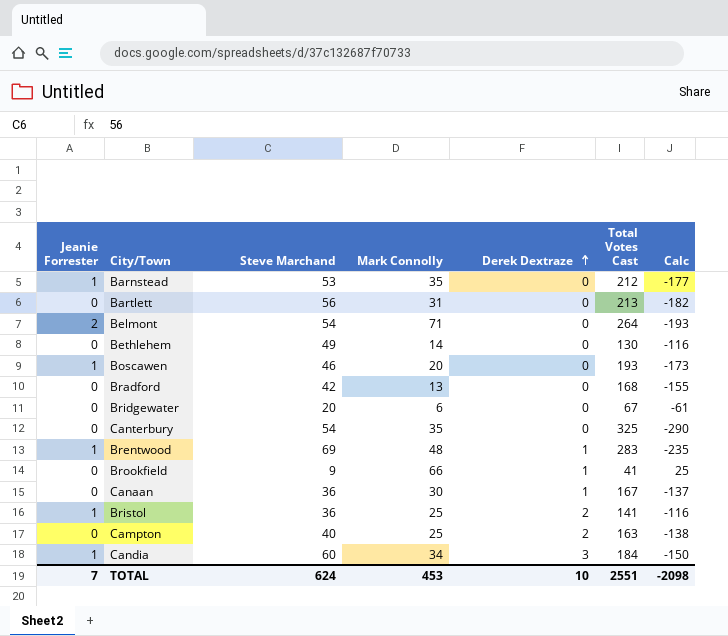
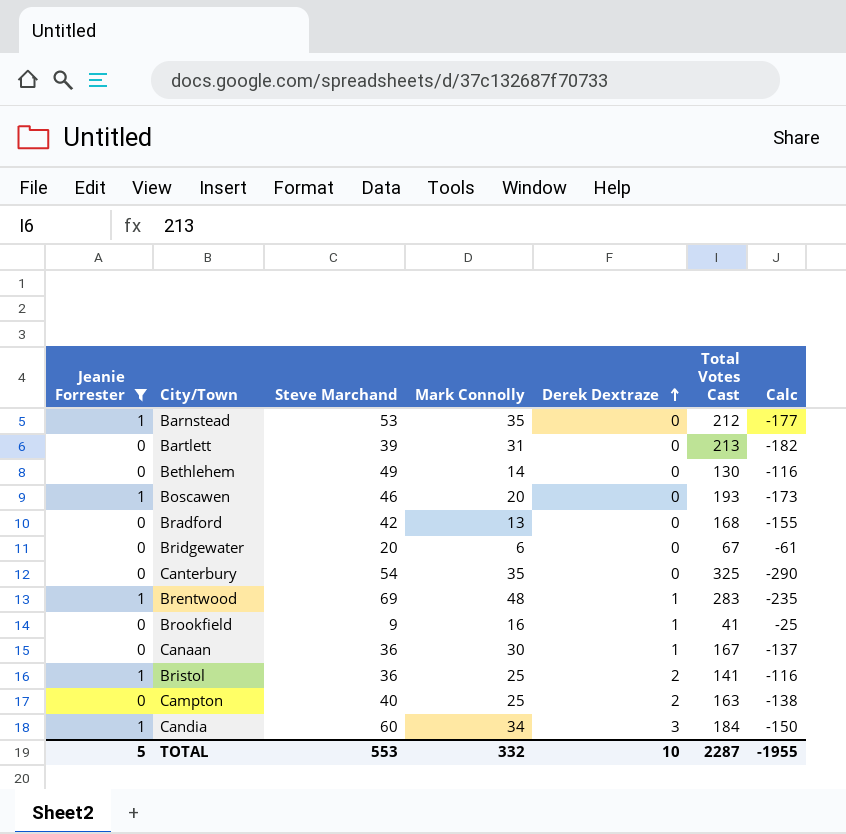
filter: none -> Jeanie Forrester != 2
Bartlett | Steve Marchand: 56 -> 39
Brookfield | Mark Connolly: 66 -> 16
Brookfield | Calc: 25 -> -25
TOTAL | Jeanie Forrester: 7 -> 5
TOTAL | Steve Marchand: 624 -> 553
TOTAL | Mark Connolly: 453 -> 332
TOTAL | Total Votes Cast: 2551 -> 2287
TOTAL | Calc: -2098 -> -1955

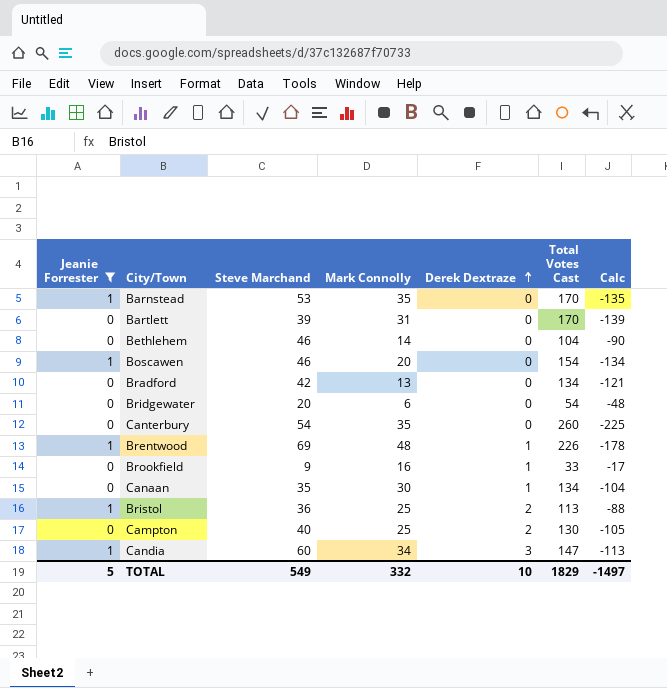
Barnstead | Total Votes Cast: 212 -> 170
Barnstead | Calc: -177 -> -135
Bartlett | Total Votes Cast: 213 -> 170
Bartlett | Calc: -182 -> -139
Bethlehem | Steve Marchand: 49 -> 46
Bethlehem | Total Votes Cast: 130 -> 104
Bethlehem | Calc: -116 -> -90
Boscawen | Total Votes Cast: 193 -> 154
Boscawen | Calc: -173 -> -134
Bradford | Total Votes Cast: 168 -> 134
Bradford | Calc: -155 -> -121
Bridgewater | Total Votes Cast: 67 -> 54
Bridgewater | Calc: -61 -> -48
Canterbury | Total Votes Cast: 325 -> 260
Canterbury | Calc: -290 -> -225
Brentwood | Total Votes Cast: 283 -> 226
Brentwood | Calc: -235 -> -178
Brookfield | Total Votes Cast: 41 -> 33
Brookfield | Calc: -25 -> -17
Canaan | Steve Marchand: 36 -> 35
Canaan | Total Votes Cast: 167 -> 134
Canaan | Calc: -137 -> -104
Bristol | Total Votes Cast: 141 -> 113
Bristol | Calc: -116 -> -88
Campton | Total Votes Cast: 163 -> 130
Campton | Calc: -138 -> -105
Candia | Total Votes Cast: 184 -> 147
Candia | Calc: -150 -> -113
TOTAL | Steve Marchand: 553 -> 549
TOTAL | Total Votes Cast: 2287 -> 1829
TOTAL | Calc: -1955 -> -1497

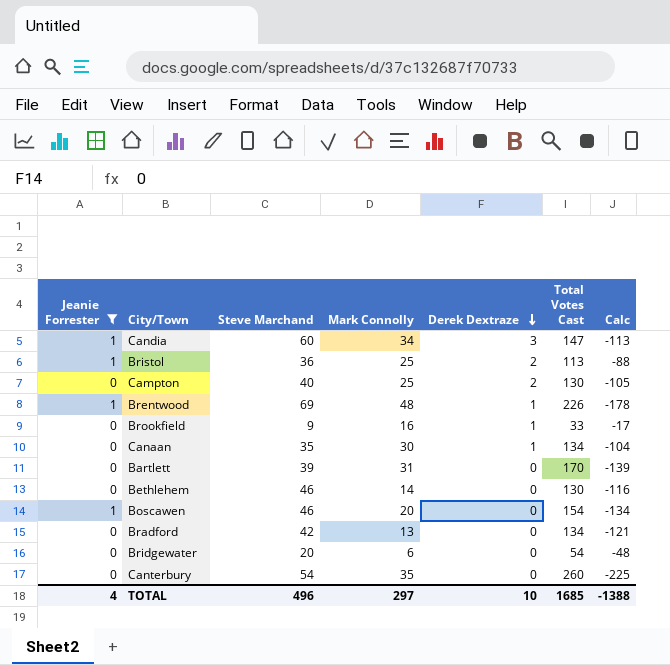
row order: Derek Dextraze ascending -> Derek Dextraze descending
row Barnstead: 1 | 53 | 35 | 0 | 170 | -135 -> none
Bethlehem | Total Votes Cast: 104 -> 130
Bethlehem | Calc: -90 -> -116
TOTAL | Jeanie Forrester: 5 -> 4
TOTAL | Steve Marchand: 549 -> 496
TOTAL | Mark Connolly: 332 -> 297
TOTAL | Total Votes Cast: 1829 -> 1685
TOTAL | Calc: -1497 -> -1388

